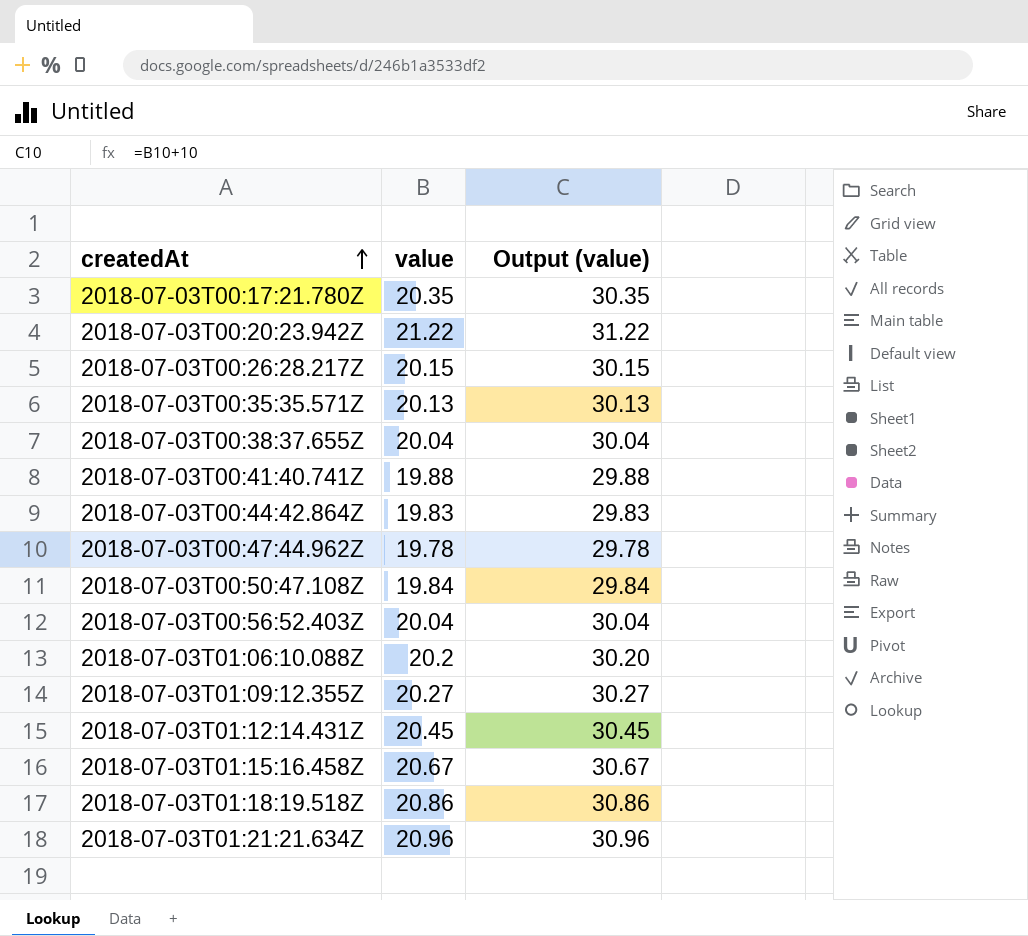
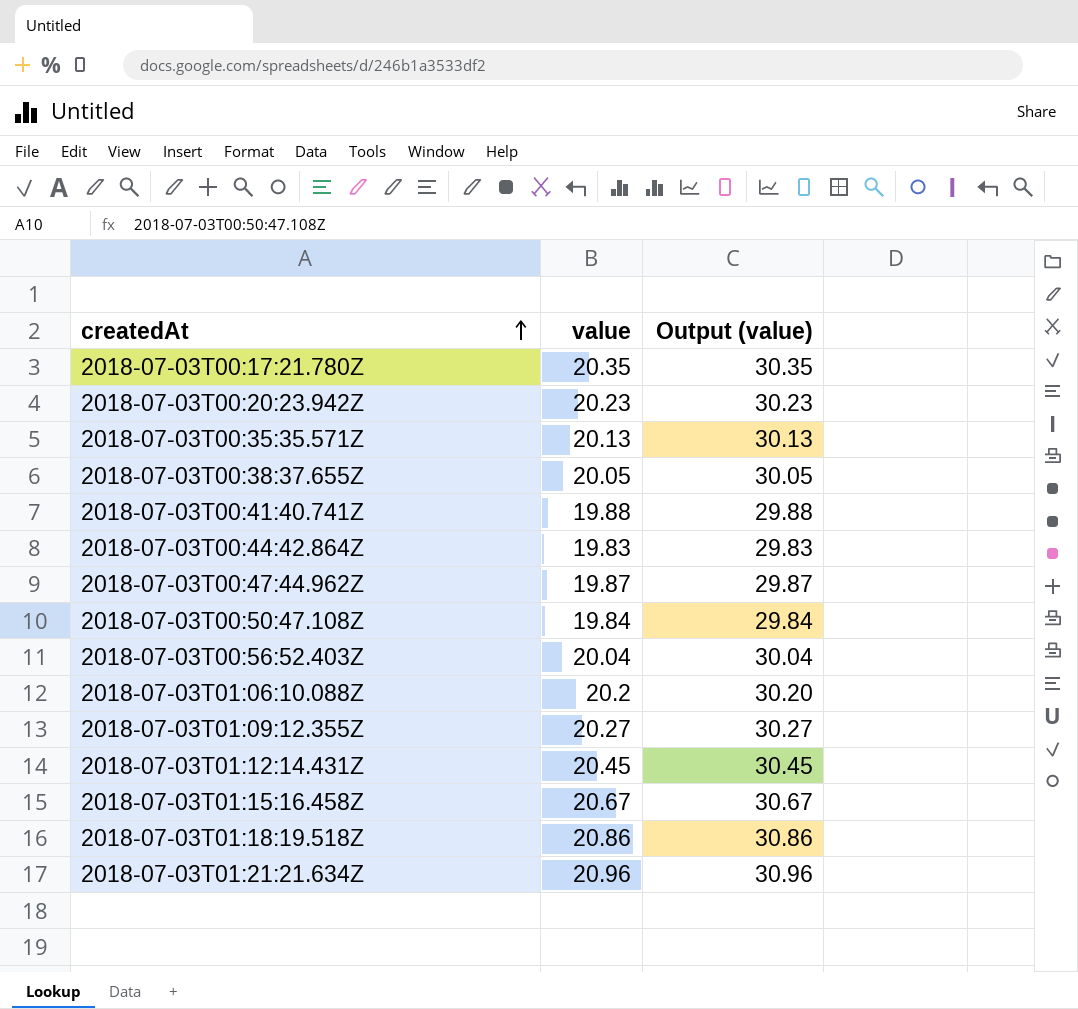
row 2018-07-03T00:26:28.217Z: 20.15 | 30.15 -> none
2018-07-03T00:20:23.942Z | value: 21.22 -> 20.23
2018-07-03T00:20:23.942Z | Output (value): 31.22 -> 30.23
2018-07-03T00:38:37.655Z | value: 20.04 -> 20.05
2018-07-03T00:38:37.655Z | Output (value): 30.04 -> 30.05
2018-07-03T00:47:44.962Z | value: 19.78 -> 19.87
2018-07-03T00:47:44.962Z | Output (value): 29.78 -> 29.87

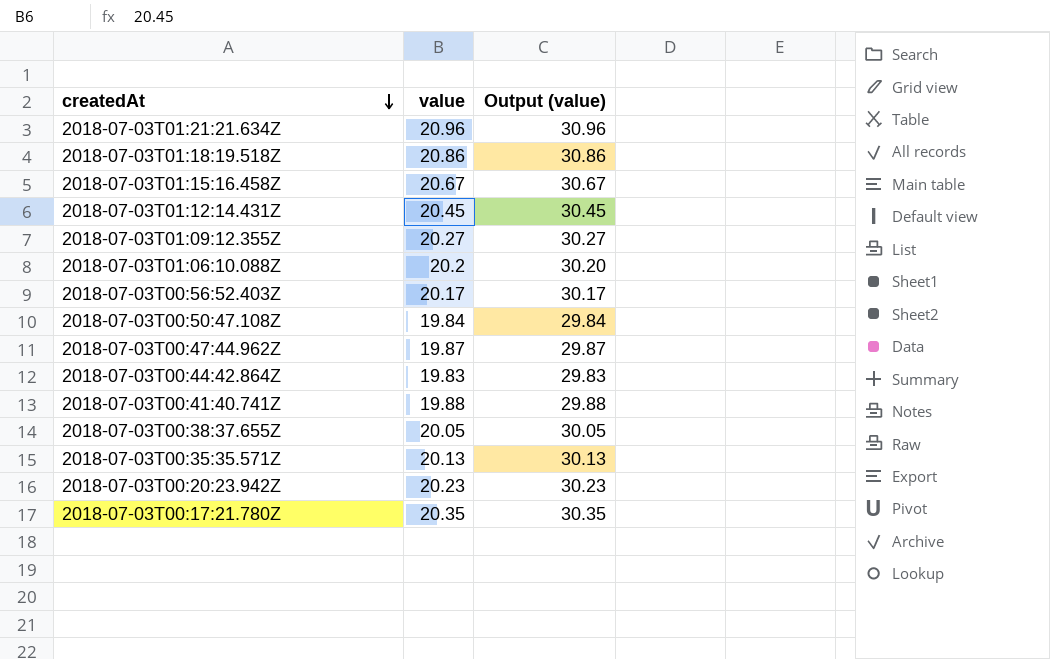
row order: createdAt ascending -> createdAt descending
2018-07-03T00:56:52.403Z | value: 20.04 -> 20.17
2018-07-03T00:56:52.403Z | Output (value): 30.04 -> 30.17

